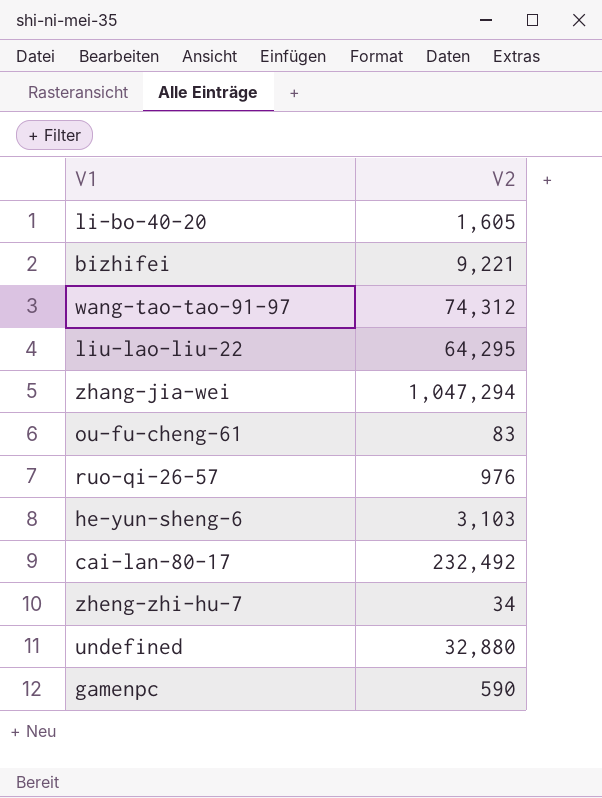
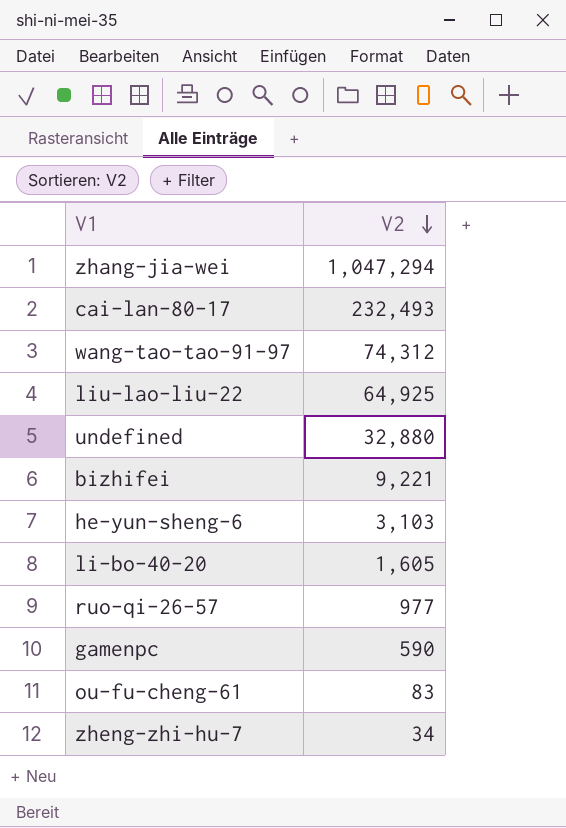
row order: none -> V2 descending
cai-lan-80-17 | V2: 232,492 -> 232,493
liu-lao-liu-22 | V2: 64,295 -> 64,925
ruo-qi-26-57 | V2: 976 -> 977

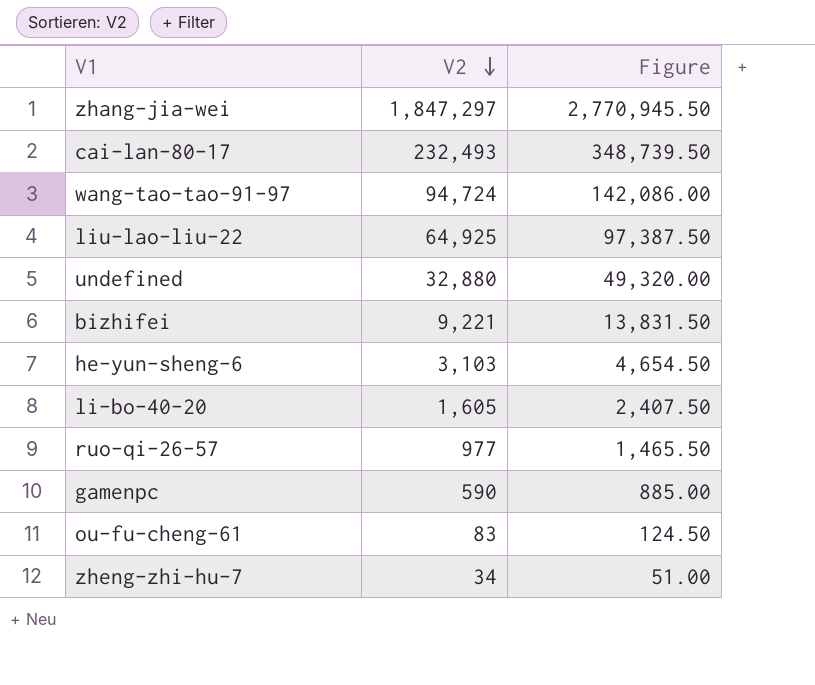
column Figure | formula: none -> [V2] * 1.5
zhang-jia-wei | V2: 1,047,294 -> 1,847,297
wang-tao-tao-91-97 | V2: 74,312 -> 94,724

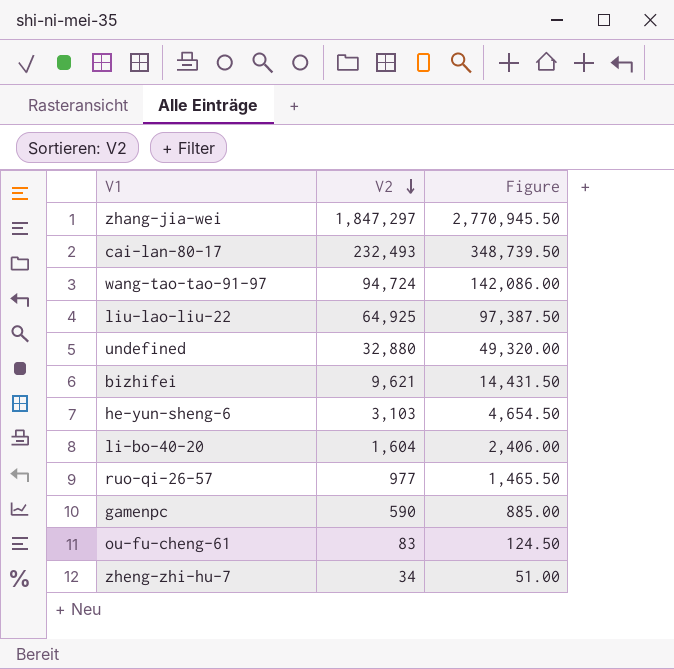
bizhifei | V2: 9,221 -> 9,621
bizhifei | Figure: 13,831.50 -> 14,431.50
li-bo-40-20 | V2: 1,605 -> 1,604
li-bo-40-20 | Figure: 2,407.50 -> 2,406.00

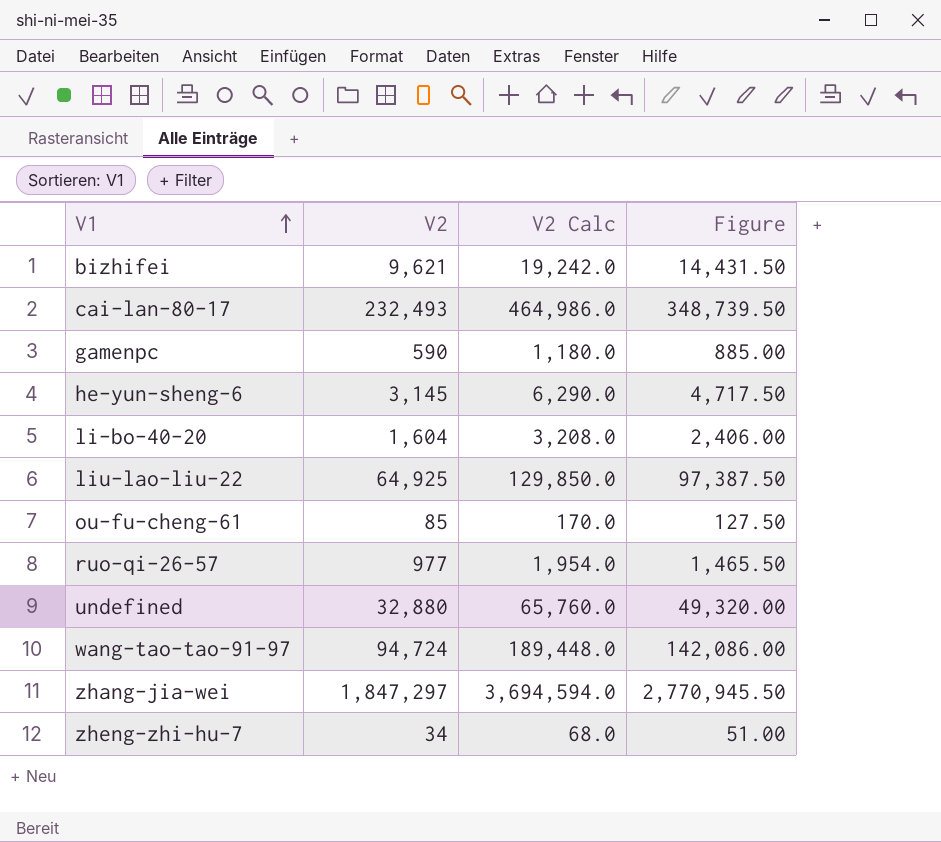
row order: V2 descending -> V1 ascending
column V2 Calc | formula: none -> [V2] * 2
he-yun-sheng-6 | V2: 3,103 -> 3,145
he-yun-sheng-6 | Figure: 4,654.50 -> 4,717.50
ou-fu-cheng-61 | V2: 83 -> 85
ou-fu-cheng-61 | Figure: 124.50 -> 127.50

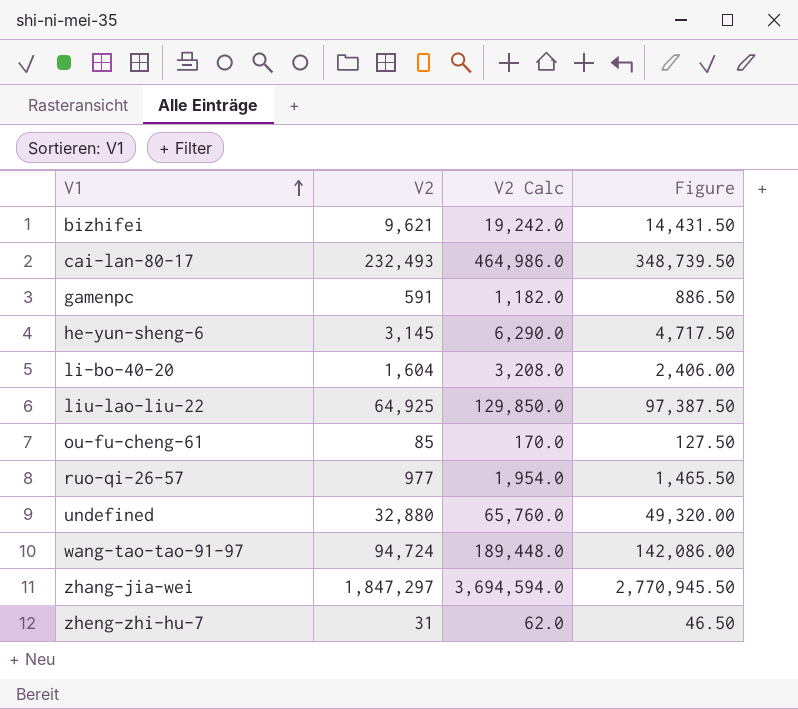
gamenpc | V2: 590 -> 591
gamenpc | V2 Calc: 1,180.0 -> 1,182.0
gamenpc | Figure: 885.00 -> 886.50
zheng-zhi-hu-7 | V2: 34 -> 31
zheng-zhi-hu-7 | V2 Calc: 68.0 -> 62.0
zheng-zhi-hu-7 | Figure: 51.00 -> 46.50

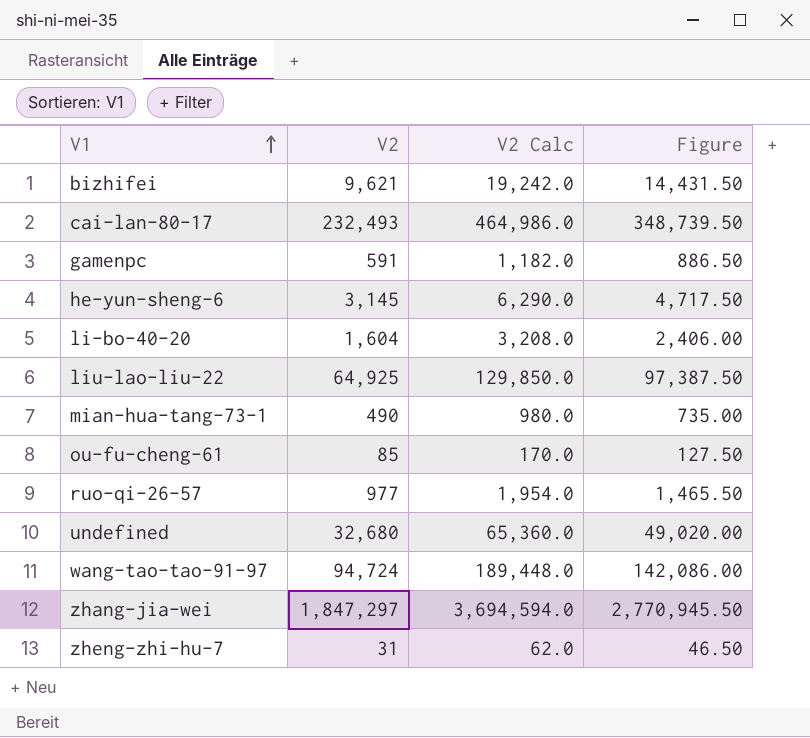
row mian-hua-tang-73-1: none -> 490 | 980.0 | 735.00
undefined | V2: 32,880 -> 32,680
undefined | V2 Calc: 65,760.0 -> 65,360.0
undefined | Figure: 49,320.00 -> 49,020.00

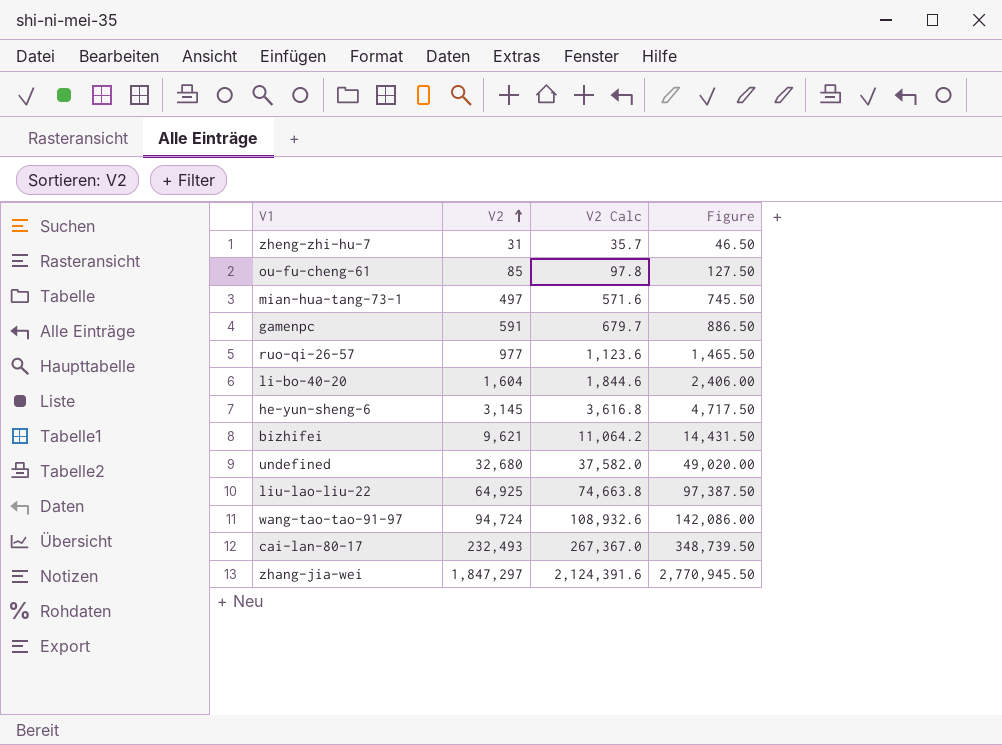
row order: V1 ascending -> V2 ascending
column V2 Calc | formula: [V2] * 2 -> [V2] * 1.15
mian-hua-tang-73-1 | V2: 490 -> 497
mian-hua-tang-73-1 | Figure: 735.00 -> 745.50

